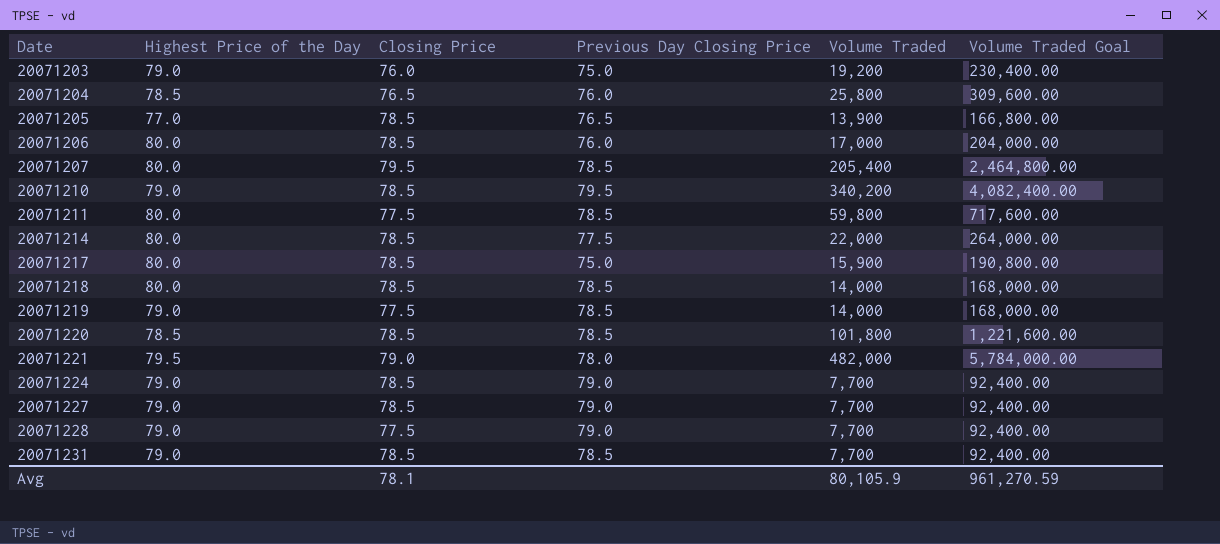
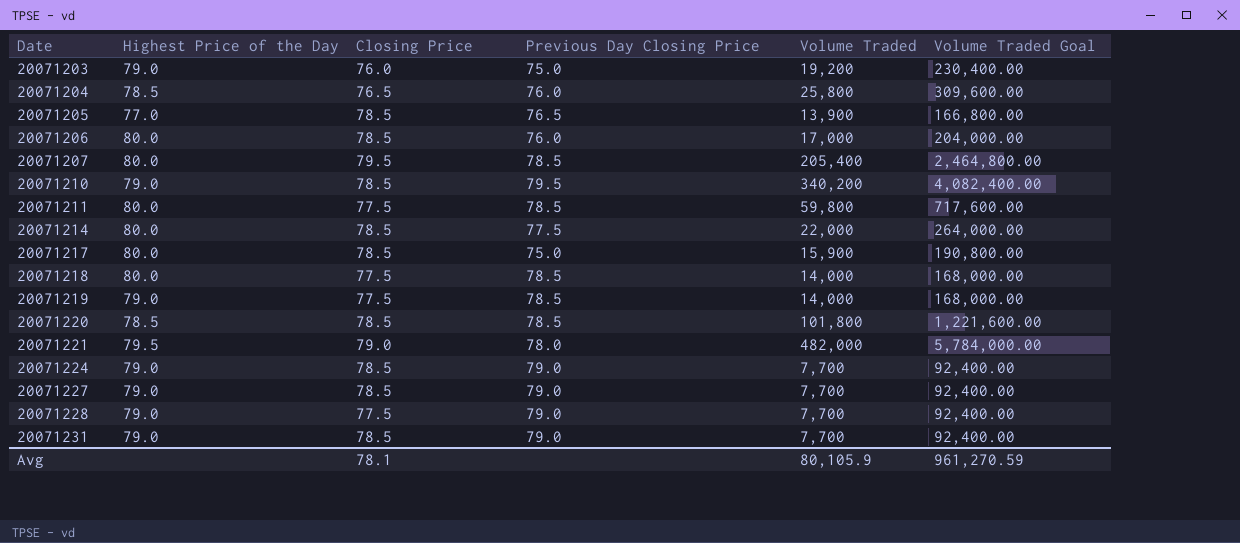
20071218 | Closing Price: 78.5 -> 77.5
20071231 | Previous Day Closing Price: 78.5 -> 79.0

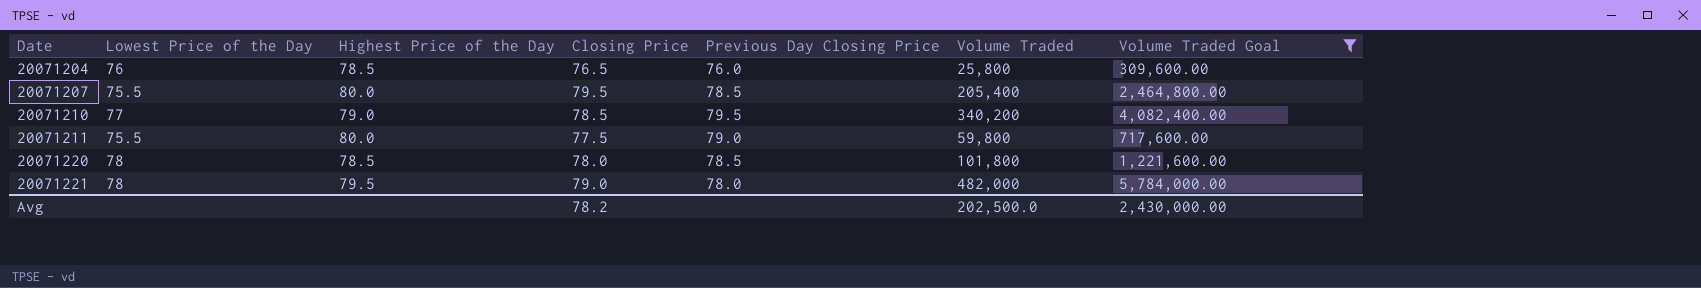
filter: none -> Volume Traded Goal >= 309,600.00
column Lowest Price of the Day | position: none -> 2
20071211 | Previous Day Closing Price: 78.5 -> 79.0
20071220 | Closing Price: 78.5 -> 78.0
Avg | Closing Price: 78.1 -> 78.2
Avg | Volume Traded: 80,105.9 -> 202,500.0
Avg | Volume Traded Goal: 961,270.59 -> 2,430,000.00

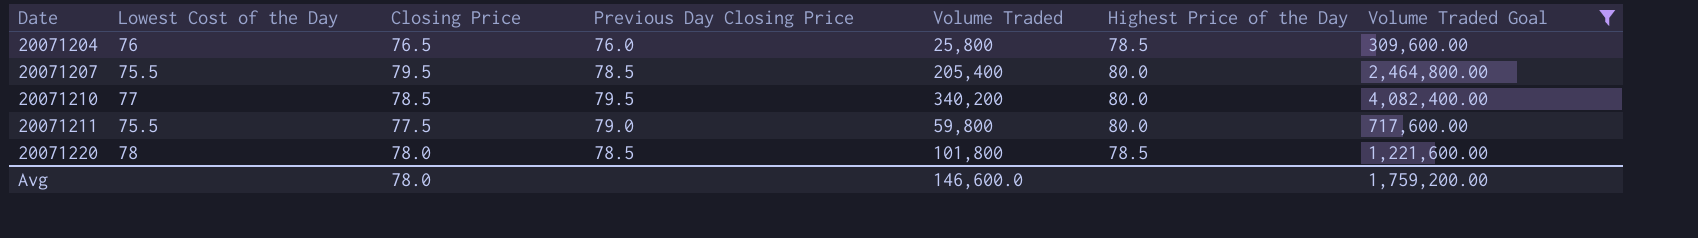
column name: Lowest Price of the Day -> Lowest Cost of the Day
column Highest Price of the Day | position: 3 -> 6
row 20071221: 78 | 79.5 | 79.0 | 78.0 | 482,000 | 5,784,000.00 -> none
20071210 | Highest Price of the Day: 79.0 -> 80.0
Avg | Closing Price: 78.2 -> 78.0
Avg | Volume Traded: 202,500.0 -> 146,600.0
Avg | Volume Traded Goal: 2,430,000.00 -> 1,759,200.00

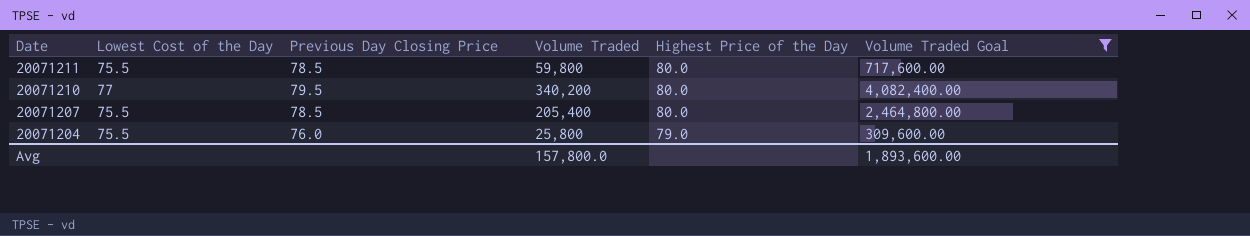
row order: Date ascending -> Date descending
column Closing Price | position: 3 -> none
row 20071220: 78 | 78.0 | 78.5 | 101,800 | 78.5 | 1,221,600.00 -> none
20071211 | Previous Day Closing Price: 79.0 -> 78.5
20071204 | Lowest Cost of the Day: 76 -> 75.5
20071204 | Highest Price of the Day: 78.5 -> 79.0
Avg | Volume Traded: 146,600.0 -> 157,800.0
Avg | Volume Traded Goal: 1,759,200.00 -> 1,893,600.00

